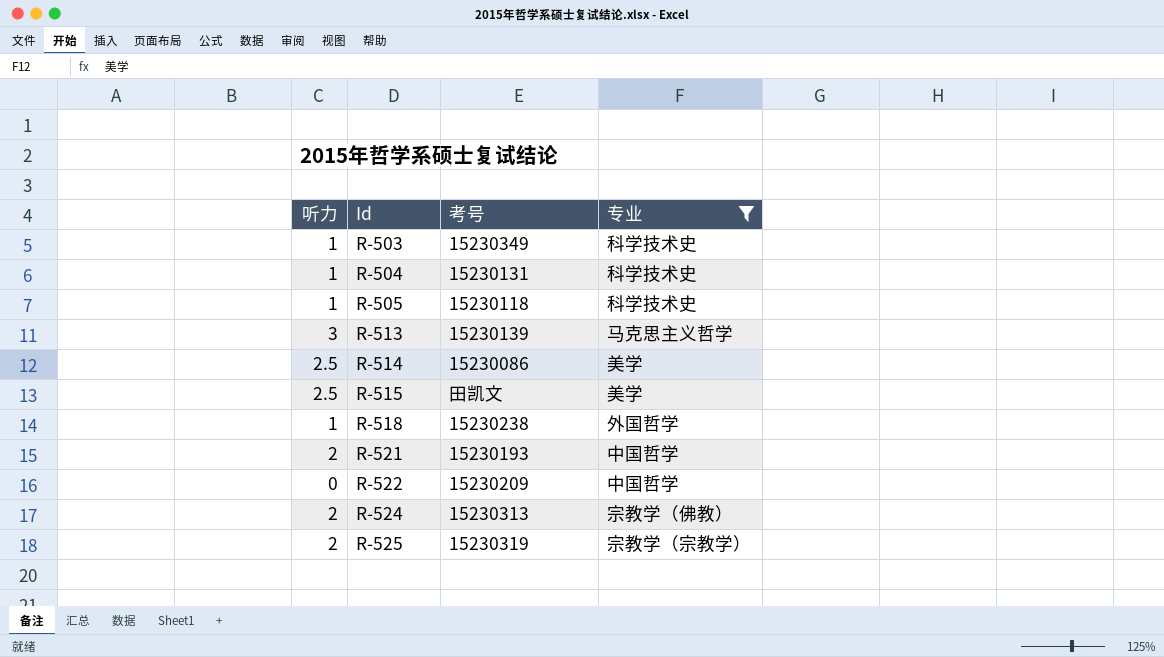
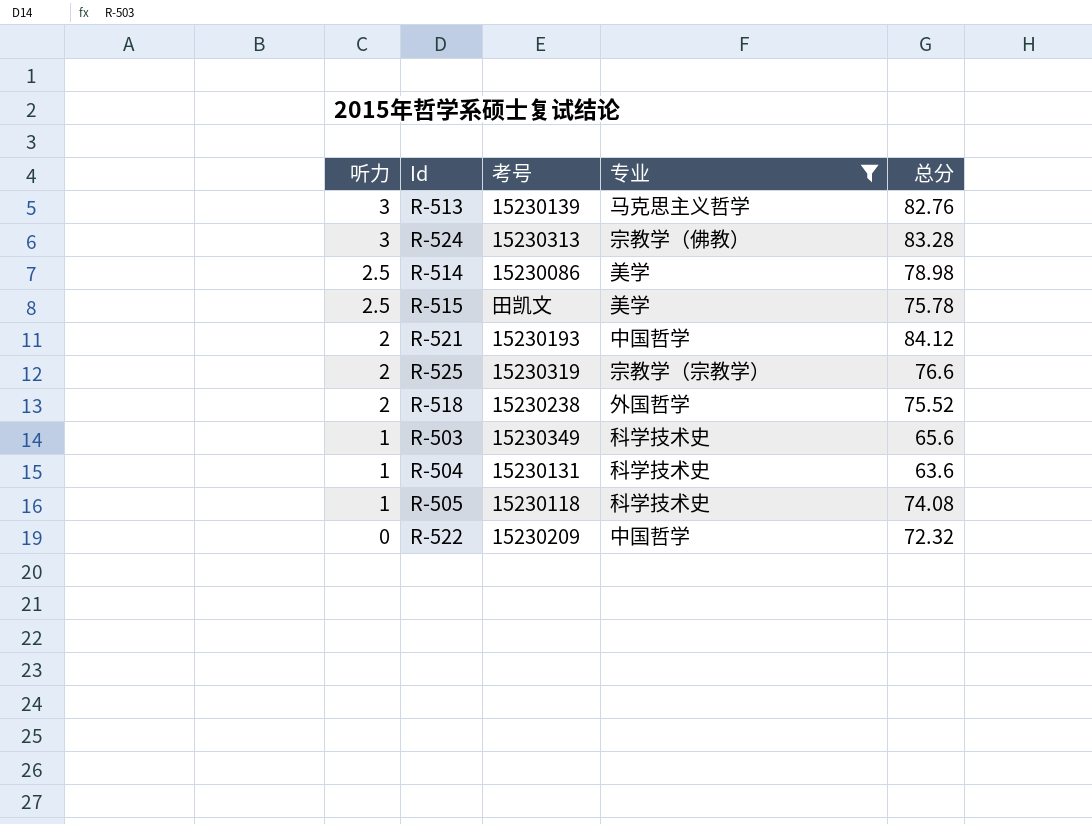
row order: Id ascending -> 听力 descending
column 总分 | position: none -> 5
R-524 | 听力: 2 -> 3
R-518 | 听力: 1 -> 2

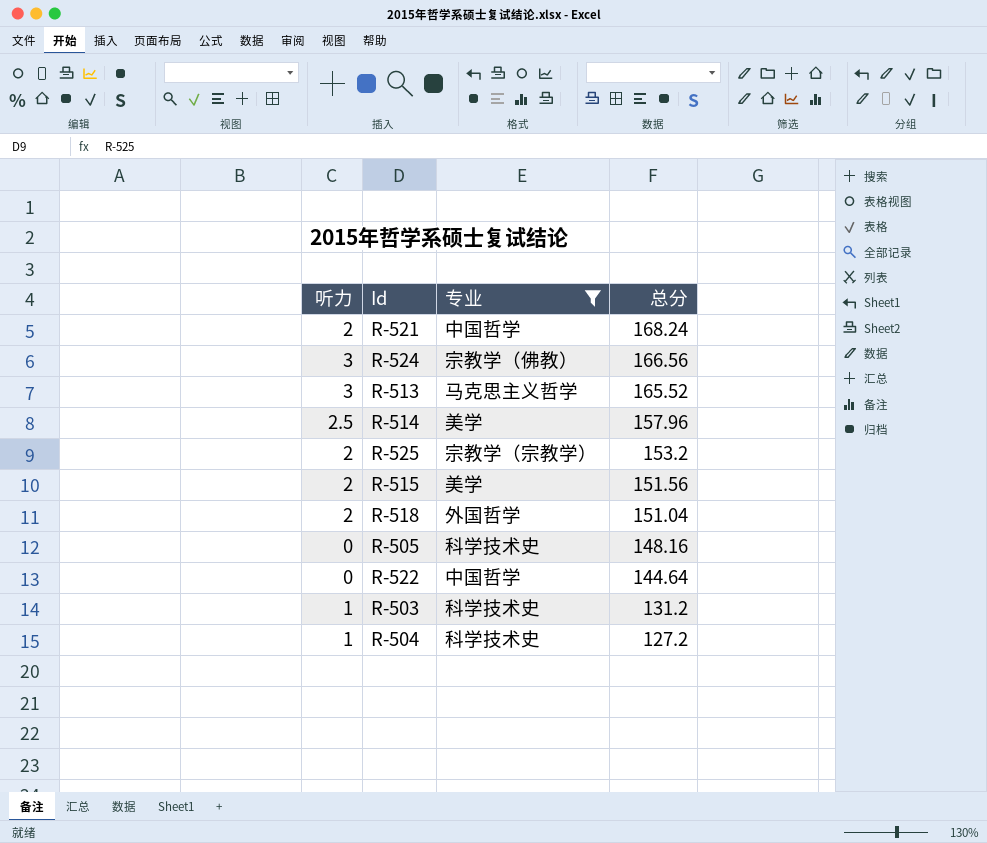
row order: 听力 descending -> 总分 descending
column 考号 | position: 3 -> none
R-521 | 总分: 84.12 -> 168.24
R-524 | 总分: 83.28 -> 166.56
R-513 | 总分: 82.76 -> 165.52
R-514 | 总分: 78.98 -> 157.96
R-525 | 总分: 76.6 -> 153.2
R-515 | 听力: 2.5 -> 2
R-515 | 总分: 75.78 -> 151.56
R-518 | 总分: 75.52 -> 151.04
R-505 | 听力: 1 -> 0
R-505 | 总分: 74.08 -> 148.16
R-522 | 总分: 72.32 -> 144.64
R-503 | 总分: 65.6 -> 131.2
R-504 | 总分: 63.6 -> 127.2

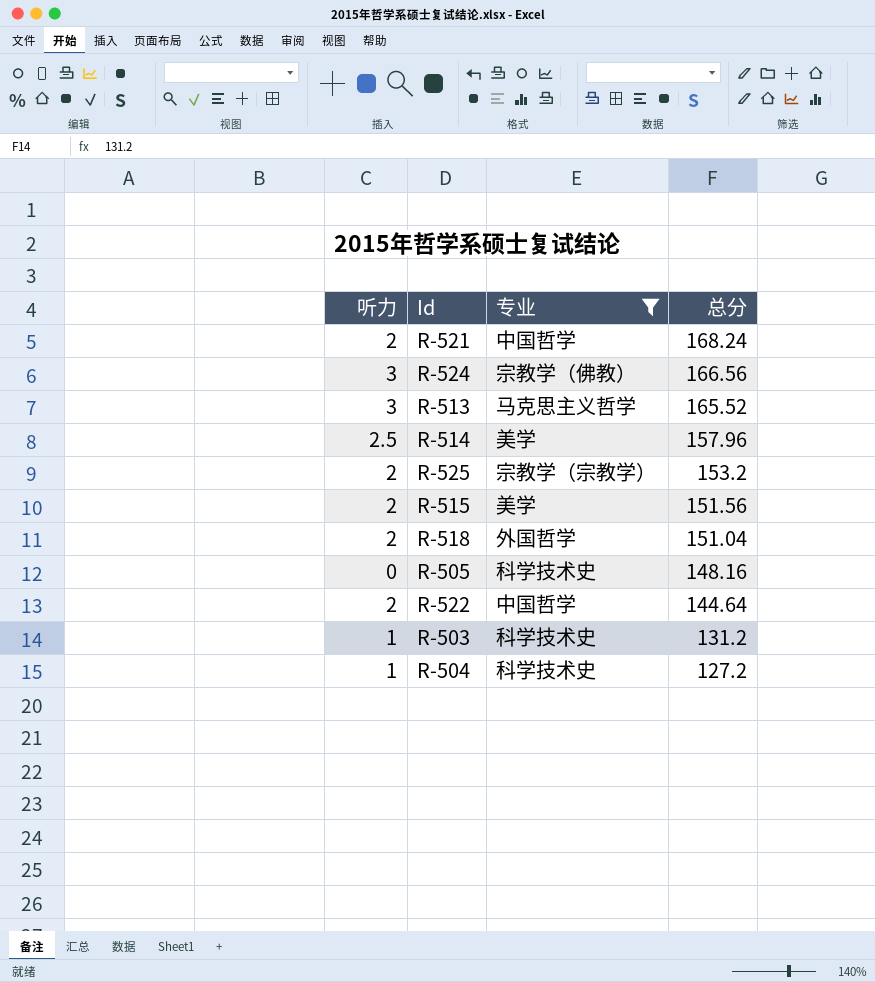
R-522 | 听力: 0 -> 2

